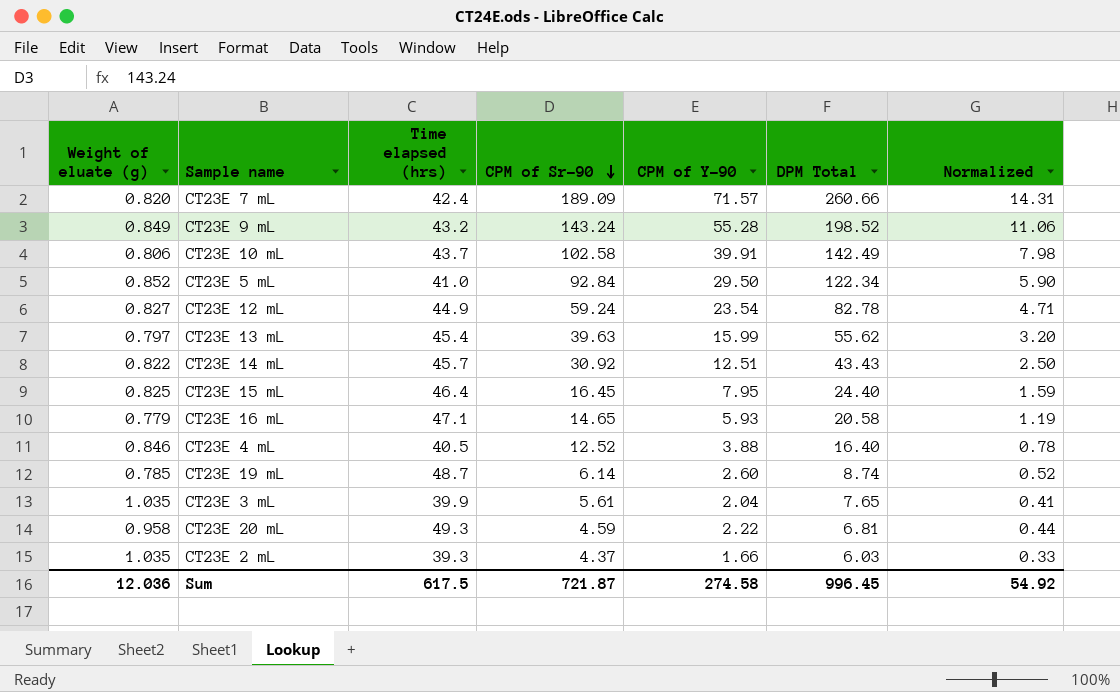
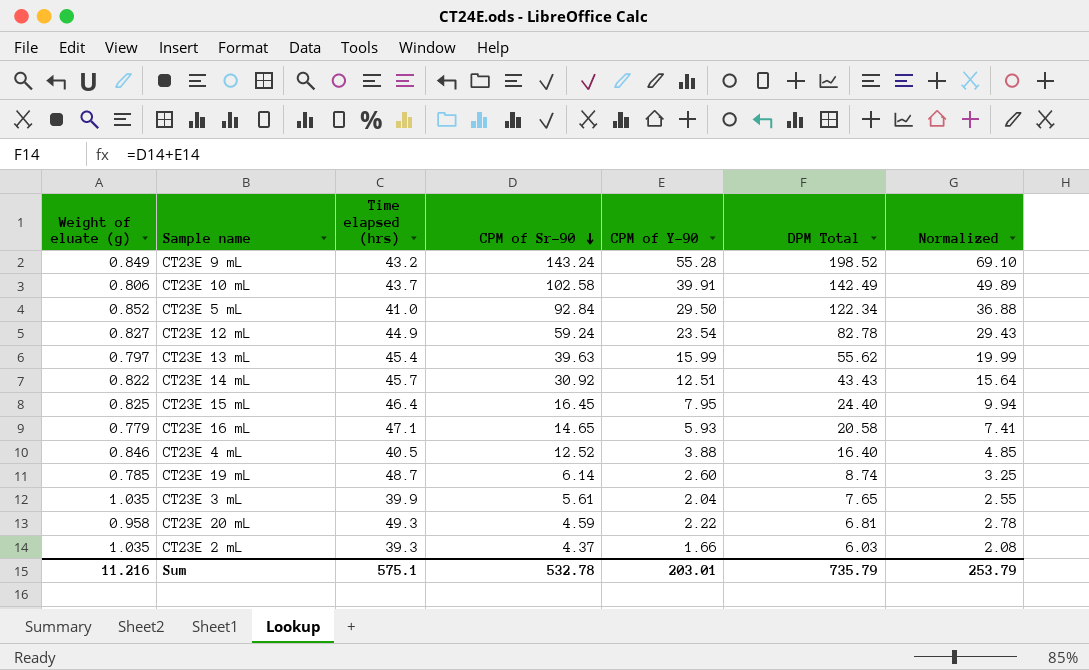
column Normalized | formula: [CPM of Y-90] * 0.2 -> [CPM of Y-90] * 1.25
row CT23E 7 mL: 0.820 | 42.4 | 189.09 | 71.57 | 260.66 | 14.31 -> none
Sum | Weight of eluate (g): 12.036 -> 11.216
Sum | Time elapsed (hrs): 617.5 -> 575.1
Sum | CPM of Sr-90: 721.87 -> 532.78
Sum | CPM of Y-90: 274.58 -> 203.01
Sum | DPM Total: 996.45 -> 735.79
Sum | Normalized: 54.92 -> 253.79

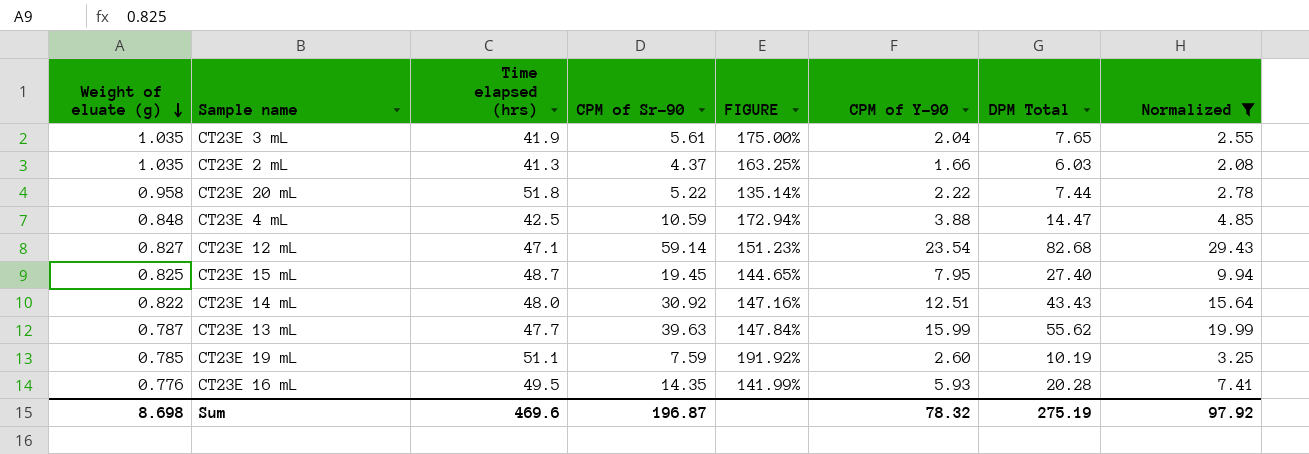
filter: none -> Normalized <= 29.43
row order: CPM of Sr-90 descending -> Weight of eluate (g) descending
column FIGURE | formula: none -> ([CPM of Sr-90] - [CPM of Y-90]) / [CPM of Y-90]
CT23E 3 mL | Time elapsed (hrs): 39.9 -> 41.9
CT23E 2 mL | Time elapsed (hrs): 39.3 -> 41.3
CT23E 20 mL | Time elapsed (hrs): 49.3 -> 51.8
CT23E 20 mL | CPM of Sr-90: 4.59 -> 5.22
CT23E 20 mL | DPM Total: 6.81 -> 7.44
CT23E 4 mL | Weight of eluate (g): 0.846 -> 0.848
CT23E 4 mL | Time elapsed (hrs): 40.5 -> 42.5
CT23E 4 mL | CPM of Sr-90: 12.52 -> 10.59
CT23E 4 mL | DPM Total: 16.40 -> 14.47
CT23E 12 mL | Time elapsed (hrs): 44.9 -> 47.1
CT23E 12 mL | CPM of Sr-90: 59.24 -> 59.14
CT23E 12 mL | DPM Total: 82.78 -> 82.68
CT23E 15 mL | Time elapsed (hrs): 46.4 -> 48.7
CT23E 15 mL | CPM of Sr-90: 16.45 -> 19.45
CT23E 15 mL | DPM Total: 24.40 -> 27.40
CT23E 14 mL | Time elapsed (hrs): 45.7 -> 48.0
CT23E 13 mL | Weight of eluate (g): 0.797 -> 0.787
CT23E 13 mL | Time elapsed (hrs): 45.4 -> 47.7
CT23E 19 mL | Time elapsed (hrs): 48.7 -> 51.1
CT23E 19 mL | CPM of Sr-90: 6.14 -> 7.59
CT23E 19 mL | DPM Total: 8.74 -> 10.19
CT23E 16 mL | Weight of eluate (g): 0.779 -> 0.776
CT23E 16 mL | Time elapsed (hrs): 47.1 -> 49.5
CT23E 16 mL | CPM of Sr-90: 14.65 -> 14.35
CT23E 16 mL | DPM Total: 20.58 -> 20.28
Sum | Weight of eluate (g): 11.216 -> 8.698
Sum | Time elapsed (hrs): 575.1 -> 469.6
Sum | CPM of Sr-90: 532.78 -> 196.87
Sum | CPM of Y-90: 203.01 -> 78.32
Sum | DPM Total: 735.79 -> 275.19
Sum | Normalized: 253.79 -> 97.92

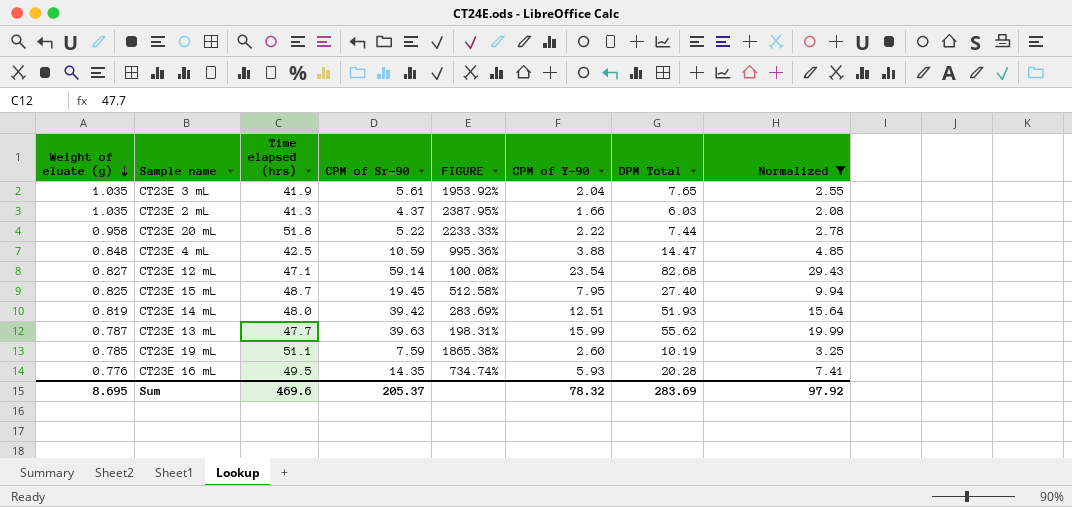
column FIGURE | formula: ([CPM of Sr-90] - [CPM of Y-90]) / [CPM of Y-90] -> ([Time elapsed (hrs)] - [CPM of Y-90]) / [CPM of Y-90]
CT23E 14 mL | Weight of eluate (g): 0.822 -> 0.819
CT23E 14 mL | CPM of Sr-90: 30.92 -> 39.42
CT23E 14 mL | DPM Total: 43.43 -> 51.93
Sum | Weight of eluate (g): 8.698 -> 8.695
Sum | CPM of Sr-90: 196.87 -> 205.37
Sum | DPM Total: 275.19 -> 283.69

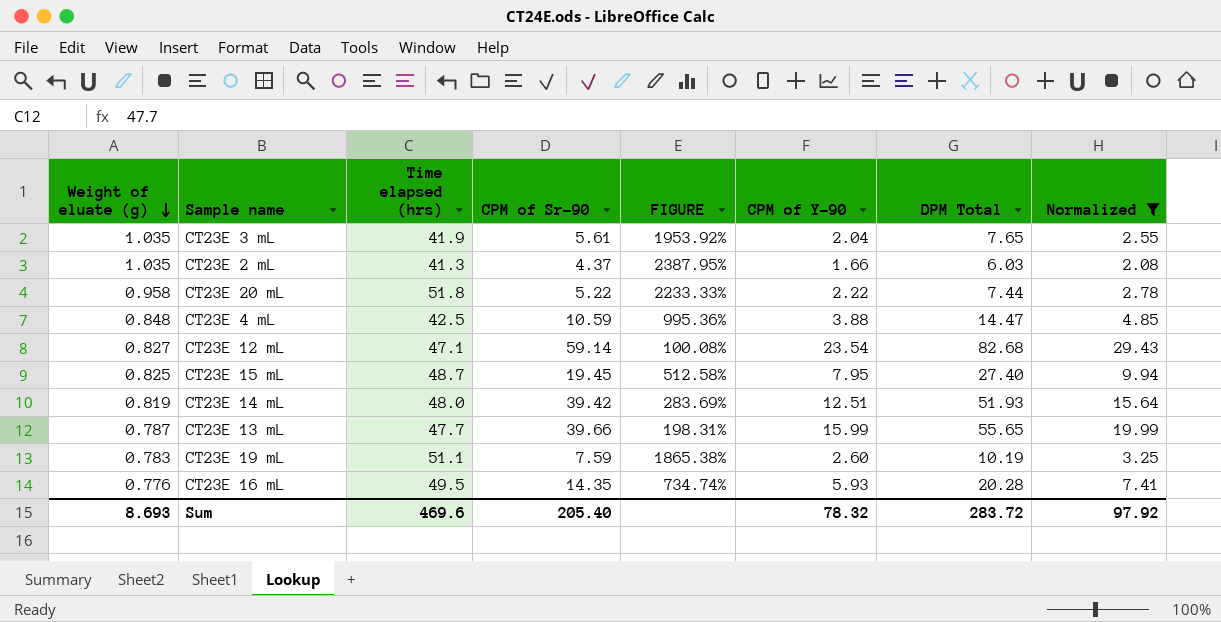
CT23E 13 mL | CPM of Sr-90: 39.63 -> 39.66
CT23E 13 mL | DPM Total: 55.62 -> 55.65
CT23E 19 mL | Weight of eluate (g): 0.785 -> 0.783
Sum | Weight of eluate (g): 8.695 -> 8.693
Sum | CPM of Sr-90: 205.37 -> 205.40
Sum | DPM Total: 283.69 -> 283.72

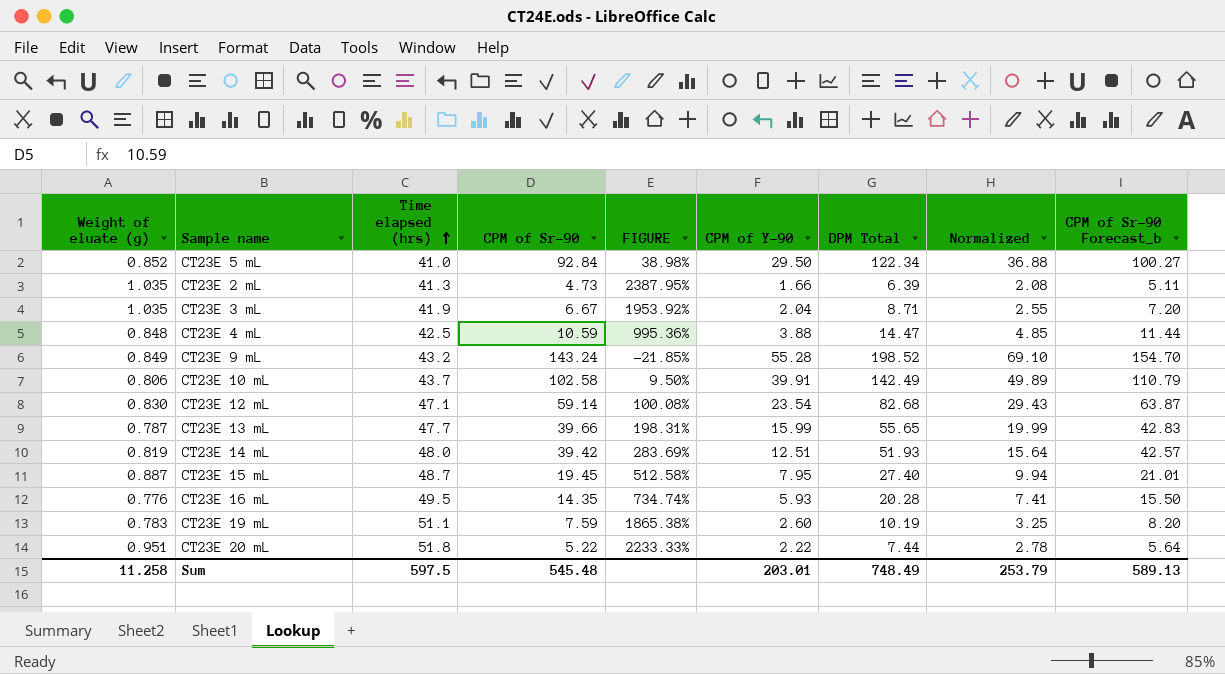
filter: Normalized <= 29.43 -> none
row order: Weight of eluate (g) descending -> Time elapsed (hrs) ascending
column CPM of Sr-90 Forecast_b | formula: none -> [CPM of Sr-90] * 1.08
CT23E 2 mL | CPM of Sr-90: 4.37 -> 4.73
CT23E 2 mL | DPM Total: 6.03 -> 6.39
CT23E 3 mL | CPM of Sr-90: 5.61 -> 6.67
CT23E 3 mL | DPM Total: 7.65 -> 8.71
CT23E 12 mL | Weight of eluate (g): 0.827 -> 0.830
CT23E 15 mL | Weight of eluate (g): 0.825 -> 0.887
CT23E 20 mL | Weight of eluate (g): 0.958 -> 0.951
Sum | Weight of eluate (g): 8.693 -> 11.258
Sum | Time elapsed (hrs): 469.6 -> 597.5
Sum | CPM of Sr-90: 205.40 -> 545.48
Sum | CPM of Y-90: 78.32 -> 203.01
Sum | DPM Total: 283.72 -> 748.49
Sum | Normalized: 97.92 -> 253.79

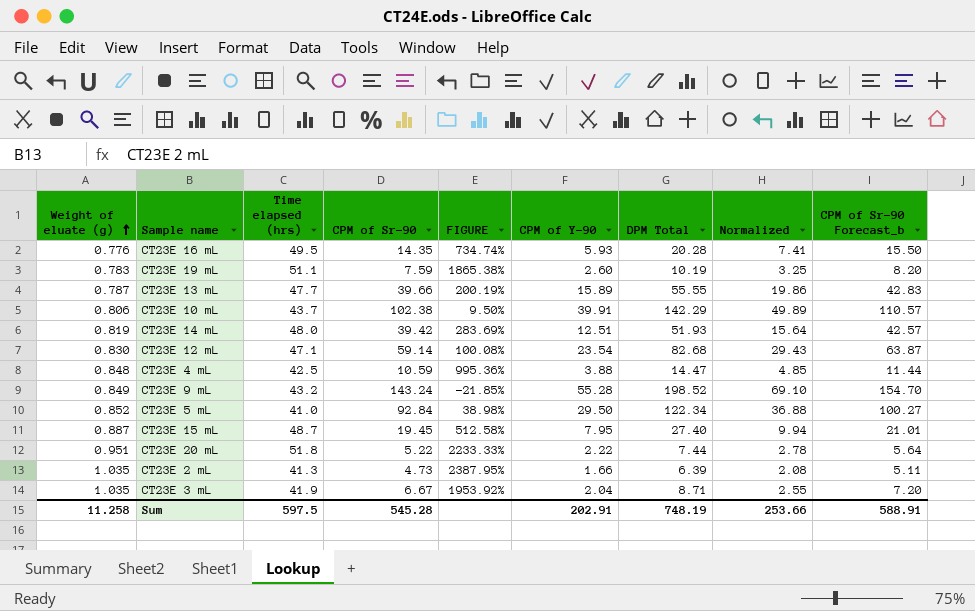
row order: Time elapsed (hrs) ascending -> Weight of eluate (g) ascending
CT23E 13 mL | FIGURE: 198.31% -> 200.19%
CT23E 13 mL | CPM of Y-90: 15.99 -> 15.89
CT23E 13 mL | DPM Total: 55.65 -> 55.55
CT23E 13 mL | Normalized: 19.99 -> 19.86
CT23E 10 mL | CPM of Sr-90: 102.58 -> 102.38
CT23E 10 mL | DPM Total: 142.49 -> 142.29
CT23E 10 mL | CPM of Sr-90 Forecast_b: 110.79 -> 110.57
Sum | CPM of Sr-90: 545.48 -> 545.28
Sum | CPM of Y-90: 203.01 -> 202.91
Sum | DPM Total: 748.49 -> 748.19
Sum | Normalized: 253.79 -> 253.66
Sum | CPM of Sr-90 Forecast_b: 589.13 -> 588.91

